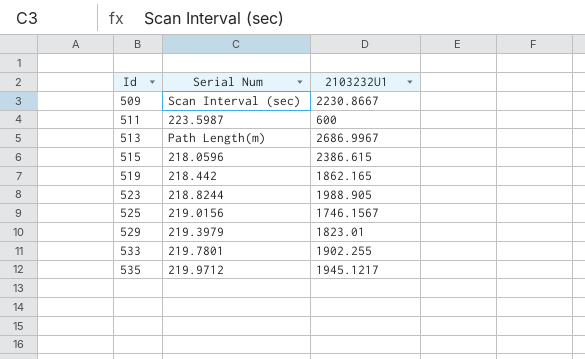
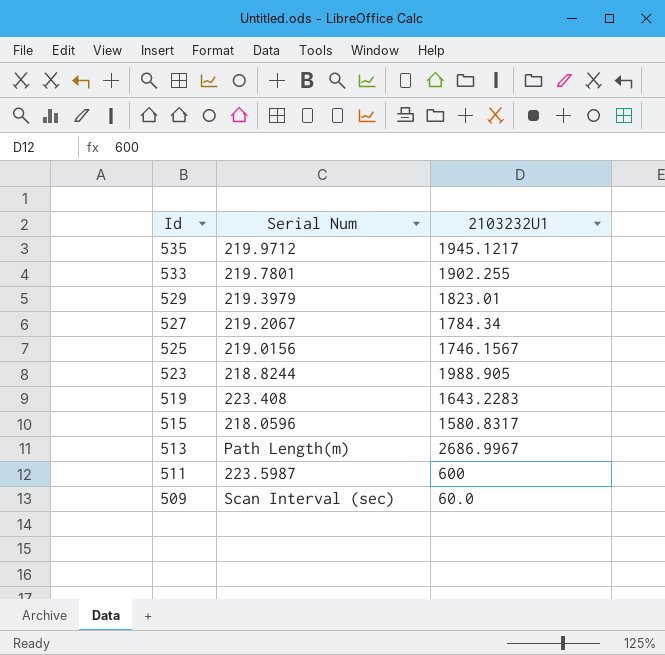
row order: Id ascending -> Id descending
row 527: none -> 219.2067 | 1784.34
519 | Serial Num: 218.442 -> 223.408
519 | 2103232U1: 1862.165 -> 1643.2283
515 | 2103232U1: 2386.615 -> 1580.8317
509 | 2103232U1: 2230.8667 -> 60.0

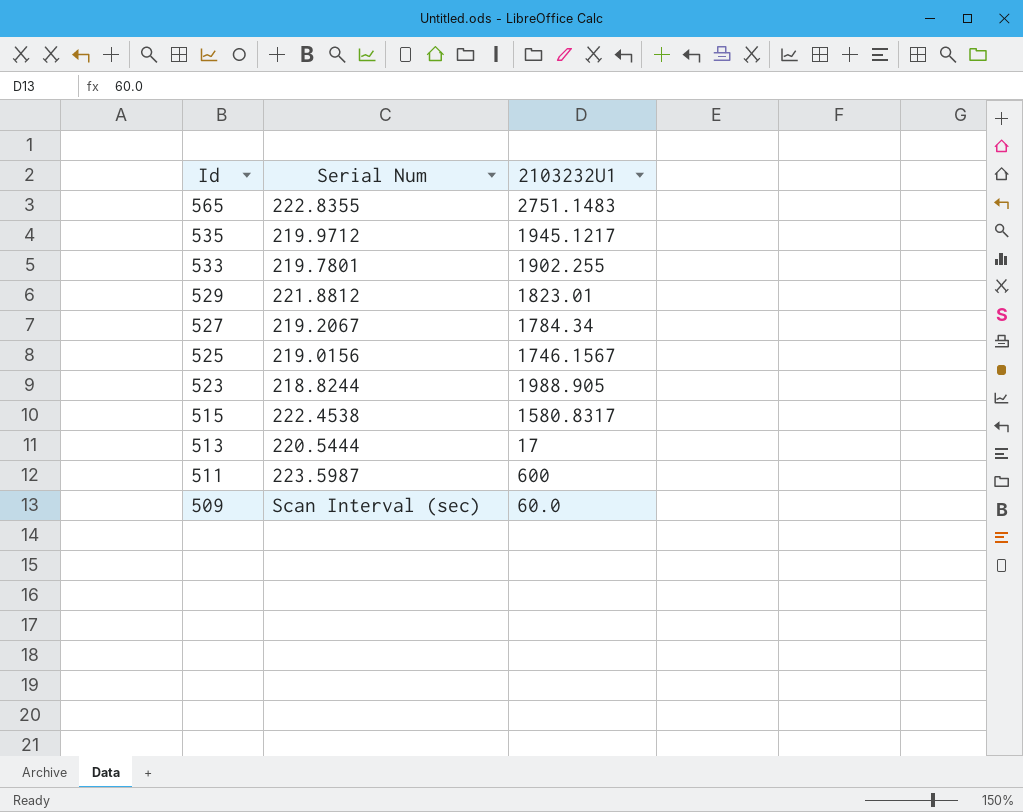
row 519: 223.408 | 1643.2283 -> none
row 565: none -> 222.8355 | 2751.1483
529 | Serial Num: 219.3979 -> 221.8812
515 | Serial Num: 218.0596 -> 222.4538
513 | Serial Num: Path Length(m) -> 220.5444
513 | 2103232U1: 2686.9967 -> 17

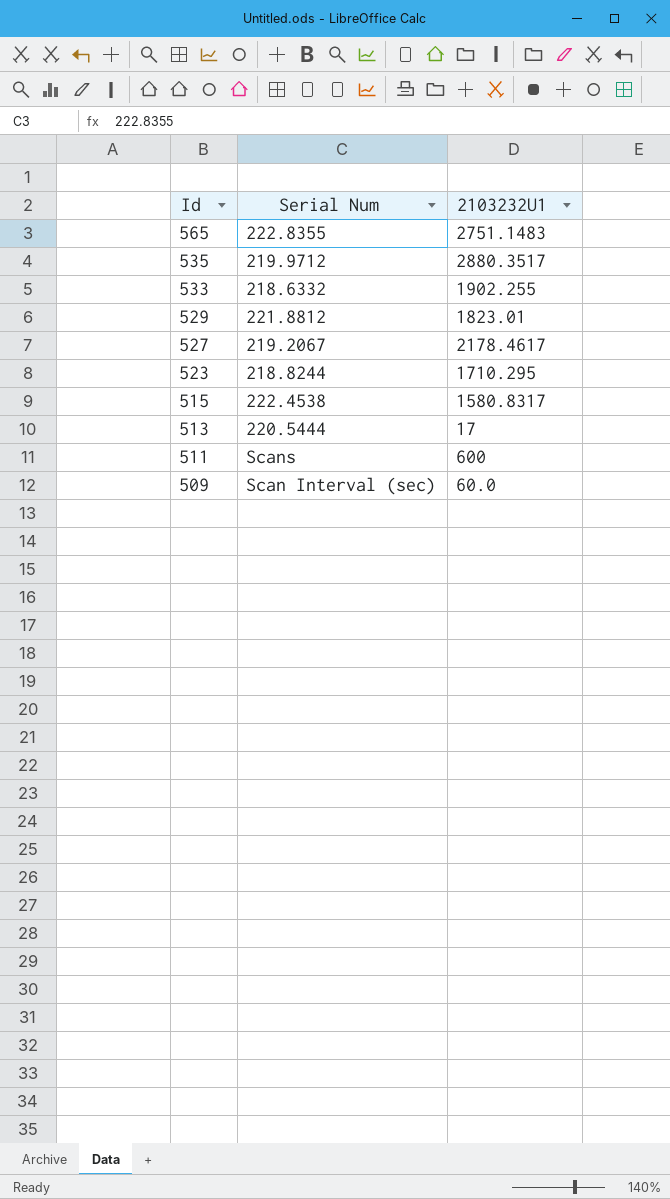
row 525: 219.0156 | 1746.1567 -> none
535 | 2103232U1: 1945.1217 -> 2880.3517
533 | Serial Num: 219.7801 -> 218.6332
527 | 2103232U1: 1784.34 -> 2178.4617
523 | 2103232U1: 1988.905 -> 1710.295
511 | Serial Num: 223.5987 -> Scans

